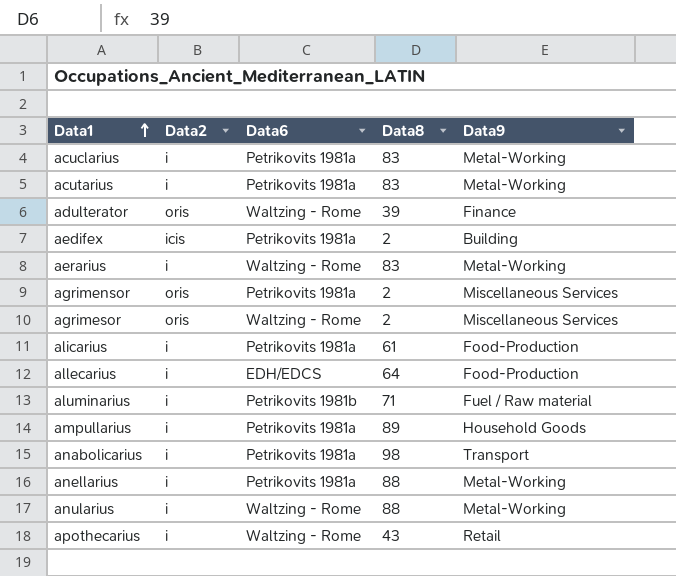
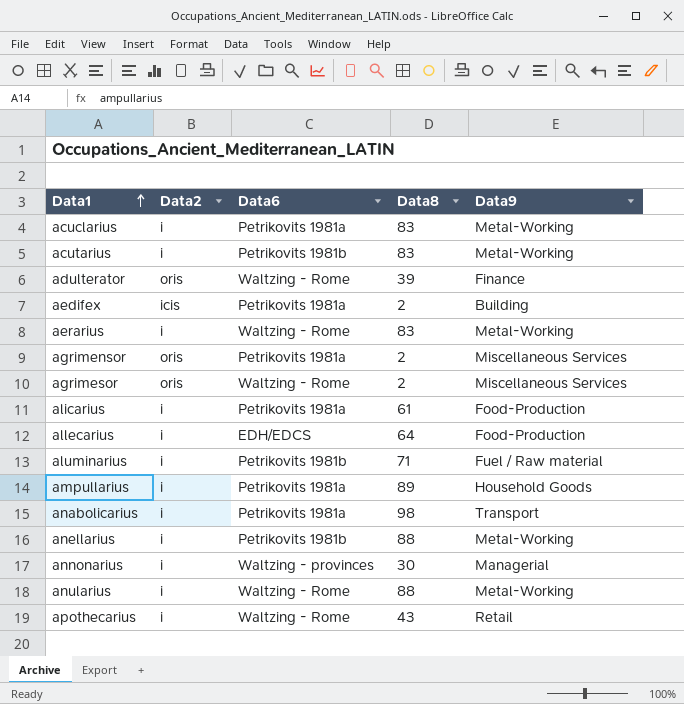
acutarius | Data6: Petrikovits 1981a -> Petrikovits 1981b
anellarius | Data6: Petrikovits 1981a -> Petrikovits 1981b
row annonarius: none -> i | Waltzing - provinces | 30 | Managerial

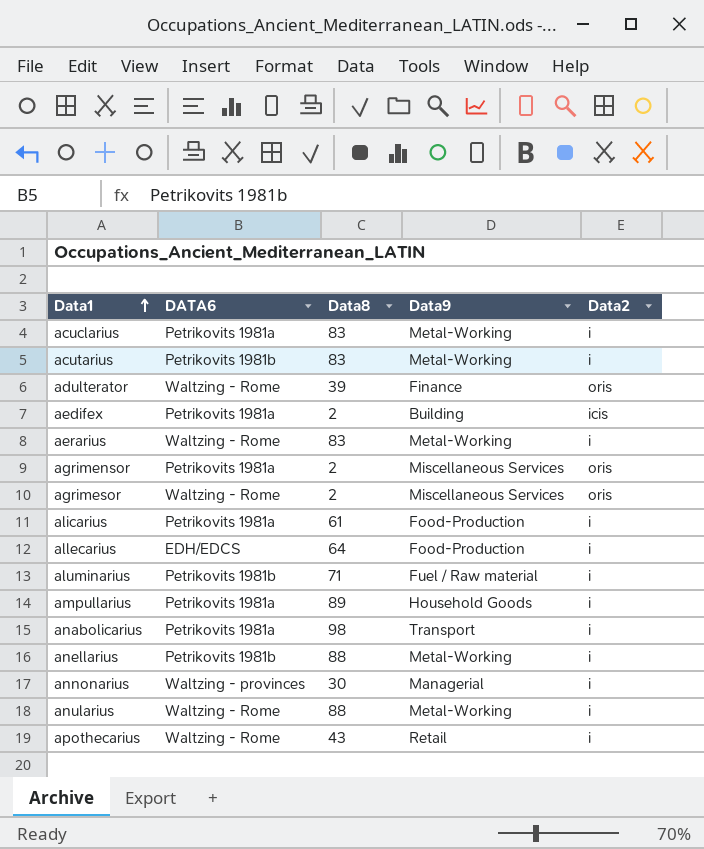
column name: Data6 -> DATA6
column Data2 | position: 2 -> 5

